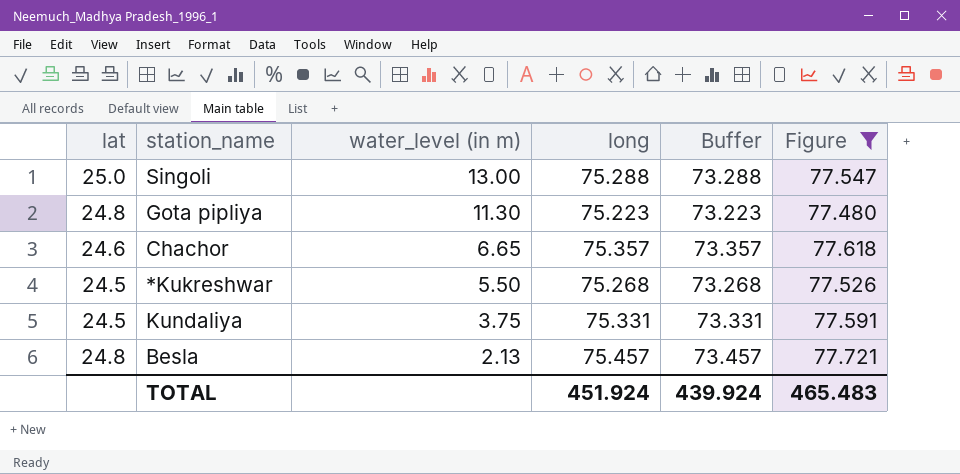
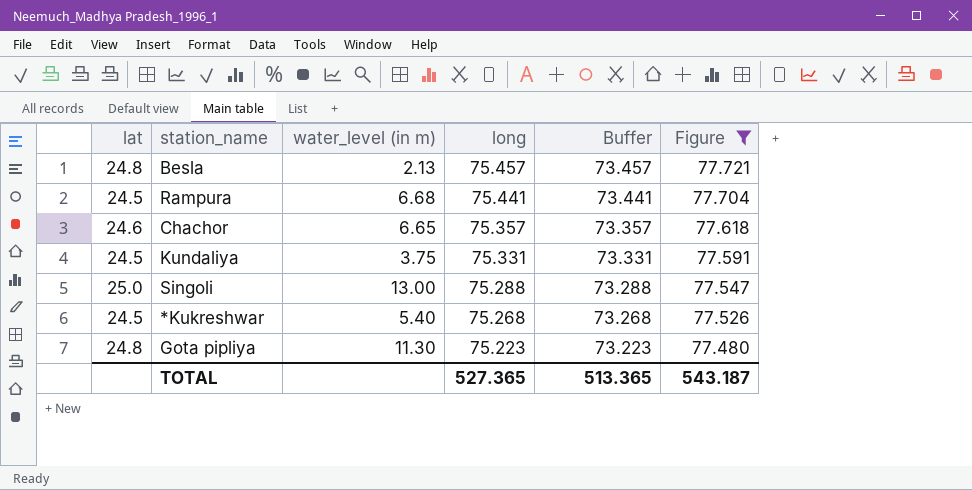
row order: water_level (in m) descending -> long descending
row Rampura: none -> 24.5 | 6.68 | 75.441 | 73.441 | 77.704
*Kukreshwar | water_level (in m): 5.50 -> 5.40
TOTAL | long: 451.924 -> 527.365
TOTAL | Buffer: 439.924 -> 513.365
TOTAL | Figure: 465.483 -> 543.187

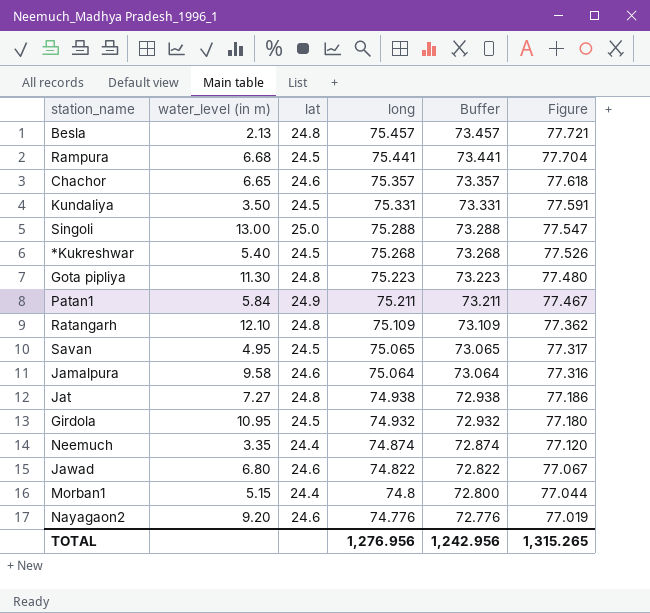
filter: Figure >= 77.480 -> none
column lat | position: 1 -> 3
Kundaliya | water_level (in m): 3.75 -> 3.50
TOTAL | long: 527.365 -> 1,276.956
TOTAL | Buffer: 513.365 -> 1,242.956
TOTAL | Figure: 543.187 -> 1,315.265

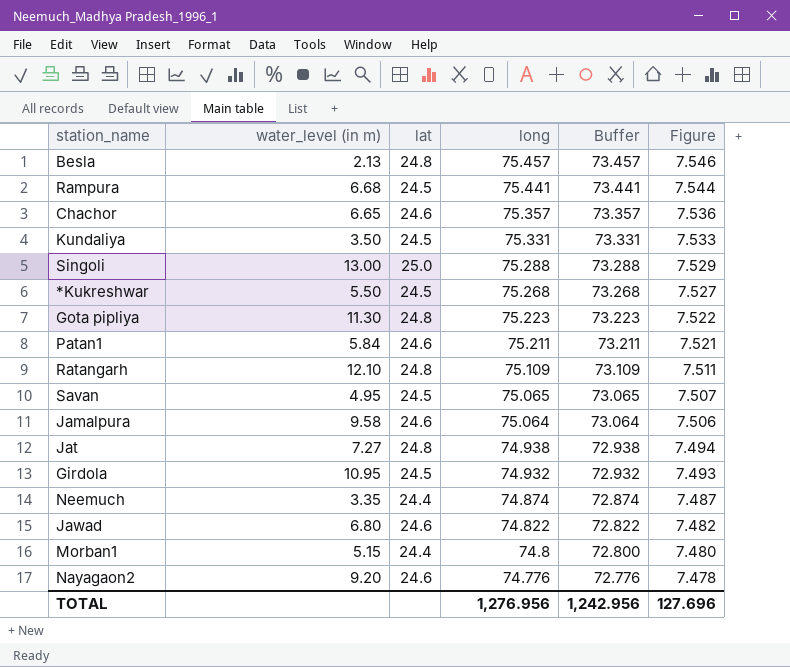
column Figure | formula: [long] * 1.03 -> [long] * 0.1
*Kukreshwar | water_level (in m): 5.40 -> 5.50
Patan1 | lat: 24.9 -> 24.6
TOTAL | Figure: 1,315.265 -> 127.696

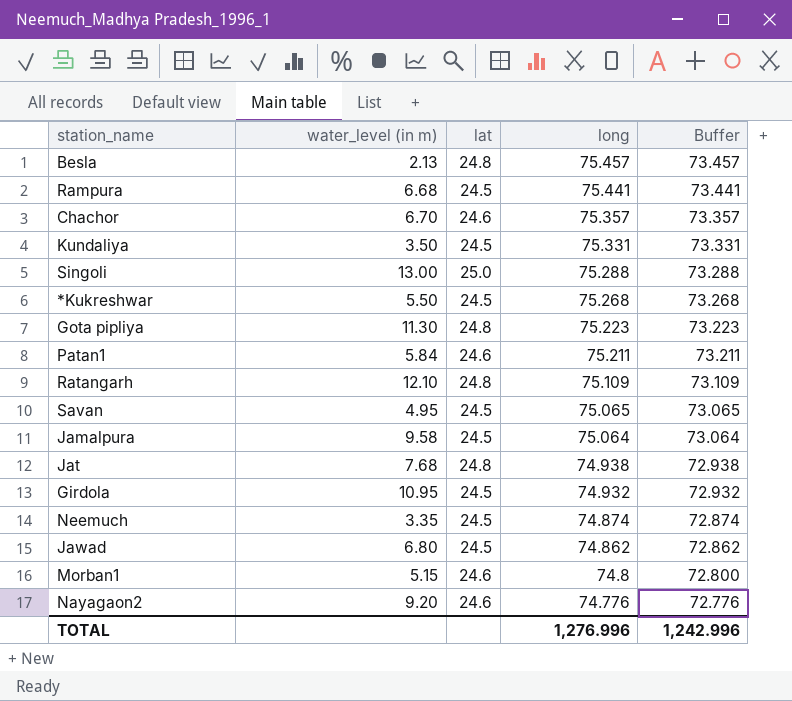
column Figure | formula: [long] * 0.1 -> none
Chachor | water_level (in m): 6.65 -> 6.70
Jamalpura | lat: 24.6 -> 24.5
Jat | water_level (in m): 7.27 -> 7.68
Neemuch | lat: 24.4 -> 24.5
Jawad | lat: 24.6 -> 24.5
Jawad | long: 74.822 -> 74.862
Jawad | Buffer: 72.822 -> 72.862
Morban1 | lat: 24.4 -> 24.6
TOTAL | long: 1,276.956 -> 1,276.996
TOTAL | Buffer: 1,242.956 -> 1,242.996

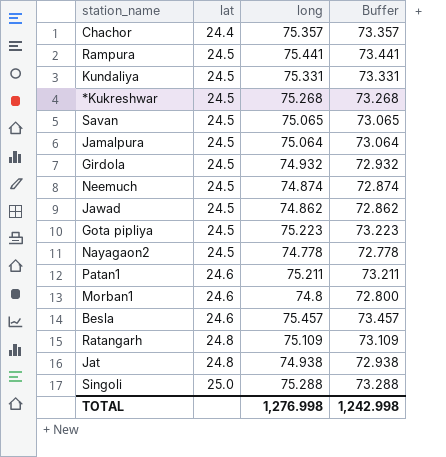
row order: long descending -> lat ascending
column water_level (in m) | position: 2 -> none
Chachor | lat: 24.6 -> 24.4
Gota pipliya | lat: 24.8 -> 24.5
Nayagaon2 | lat: 24.6 -> 24.5
Nayagaon2 | long: 74.776 -> 74.778
Nayagaon2 | Buffer: 72.776 -> 72.778
Besla | lat: 24.8 -> 24.6
TOTAL | long: 1,276.996 -> 1,276.998
TOTAL | Buffer: 1,242.996 -> 1,242.998

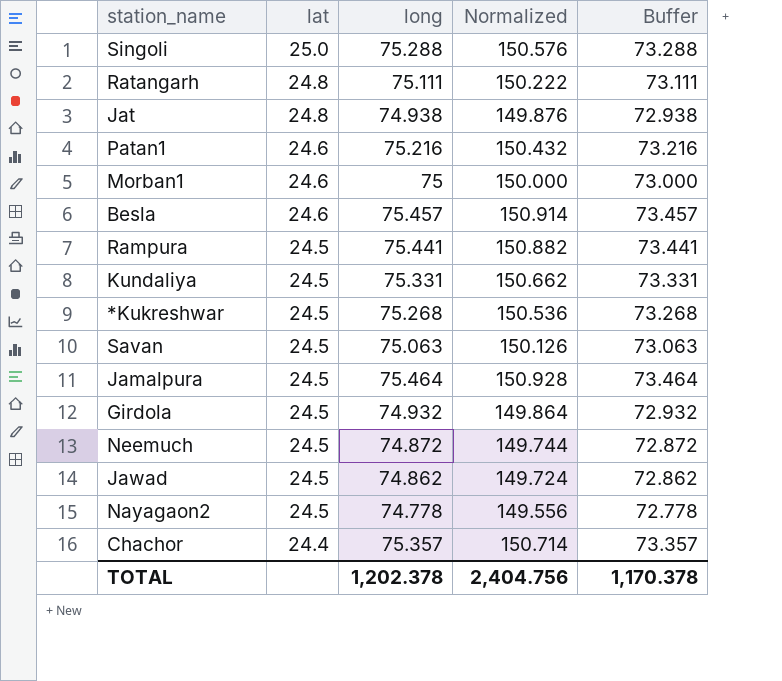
row order: lat ascending -> lat descending
column Normalized | formula: none -> [long] * 2
row Gota pipliya: 24.5 | 75.223 | 73.223 -> none
Ratangarh | long: 75.109 -> 75.111
Ratangarh | Buffer: 73.109 -> 73.111
Patan1 | long: 75.211 -> 75.216
Patan1 | Buffer: 73.211 -> 73.216
Morban1 | long: 74.8 -> 75
Morban1 | Buffer: 72.800 -> 73.000
Savan | long: 75.065 -> 75.063
Savan | Buffer: 73.065 -> 73.063
Jamalpura | long: 75.064 -> 75.464
Jamalpura | Buffer: 73.064 -> 73.464
Neemuch | long: 74.874 -> 74.872
Neemuch | Buffer: 72.874 -> 72.872
TOTAL | long: 1,276.998 -> 1,202.378
TOTAL | Buffer: 1,242.998 -> 1,170.378

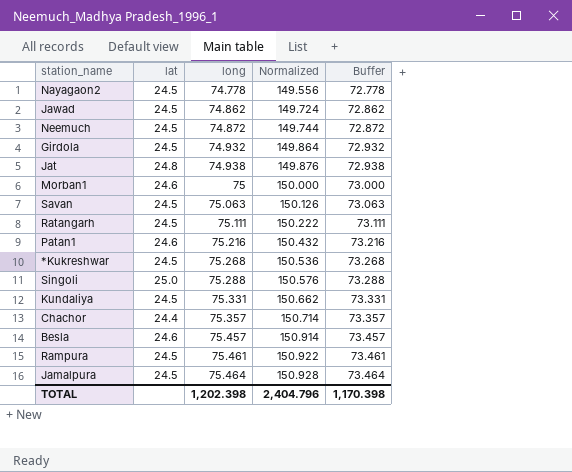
row order: lat descending -> long ascending
Ratangarh | lat: 24.8 -> 24.5
Rampura | long: 75.441 -> 75.461
Rampura | Normalized: 150.882 -> 150.922
Rampura | Buffer: 73.441 -> 73.461
TOTAL | long: 1,202.378 -> 1,202.398
TOTAL | Normalized: 2,404.756 -> 2,404.796
TOTAL | Buffer: 1,170.378 -> 1,170.398

